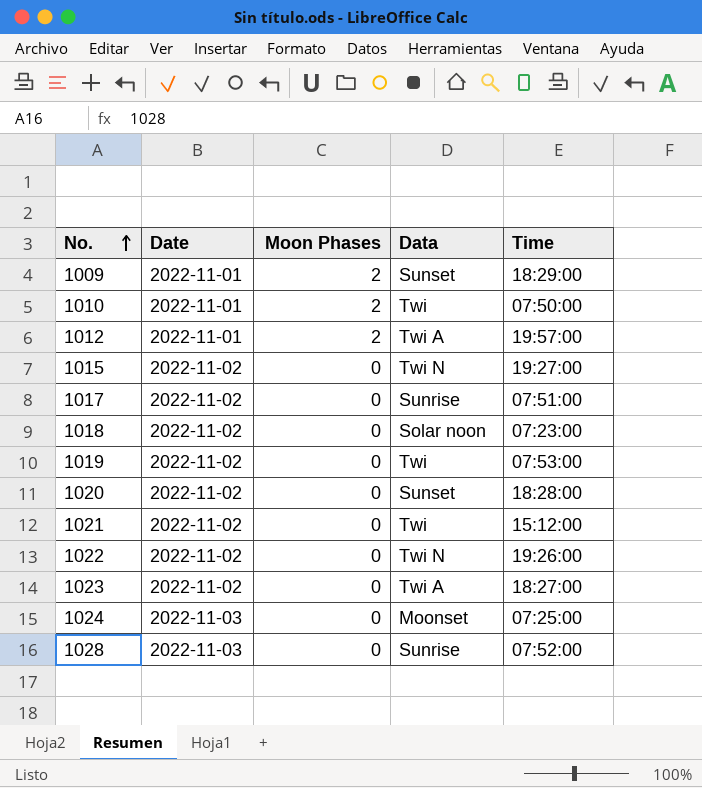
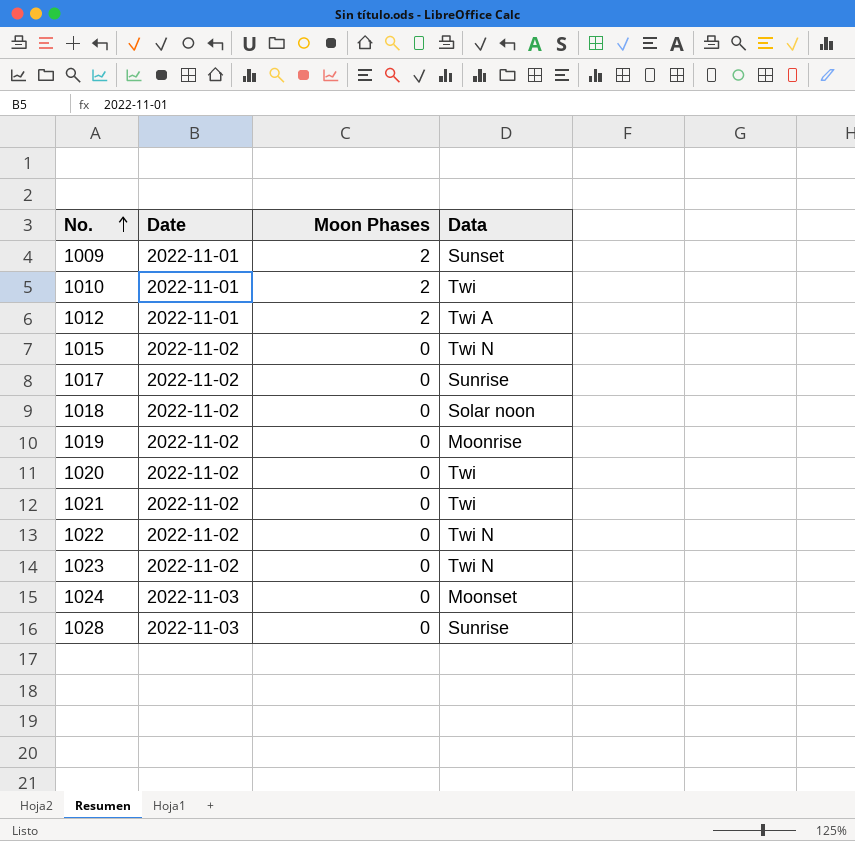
column Time | position: 5 -> none
1019 | Data: Twi -> Moonrise
1020 | Data: Sunset -> Twi
1023 | Data: Twi A -> Twi N

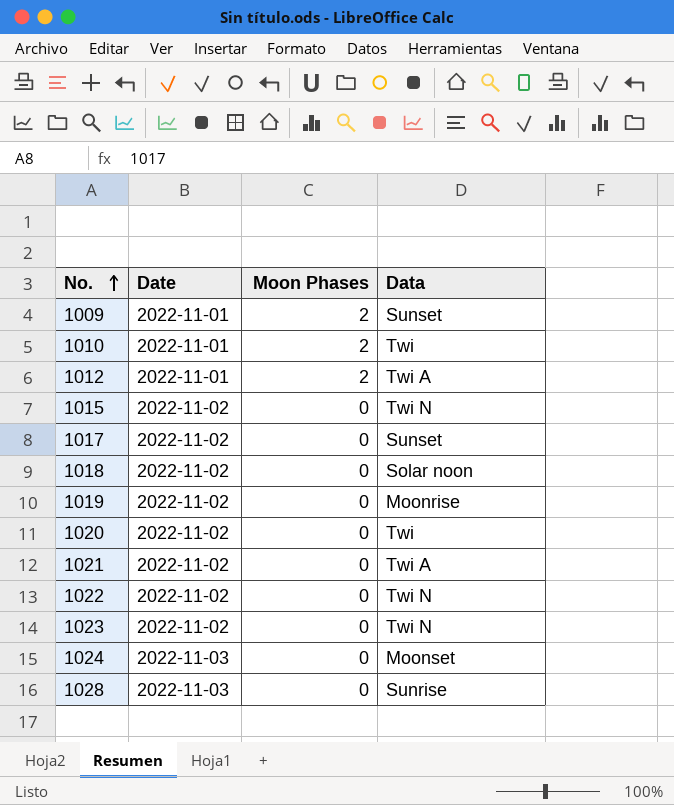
1017 | Data: Sunrise -> Sunset
1021 | Data: Twi -> Twi A

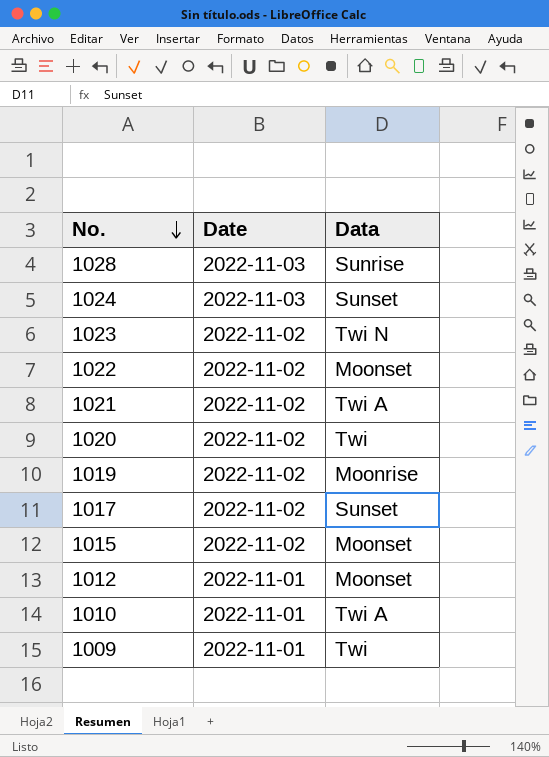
row order: No. ascending -> No. descending
column Moon Phases | position: 3 -> none
row 1018: 2022-11-02 | 0 | Solar noon -> none
1024 | Data: Moonset -> Sunset
1022 | Data: Twi N -> Moonset
1015 | Data: Twi N -> Moonset
1012 | Data: Twi A -> Moonset
1010 | Data: Twi -> Twi A
1009 | Data: Sunset -> Twi

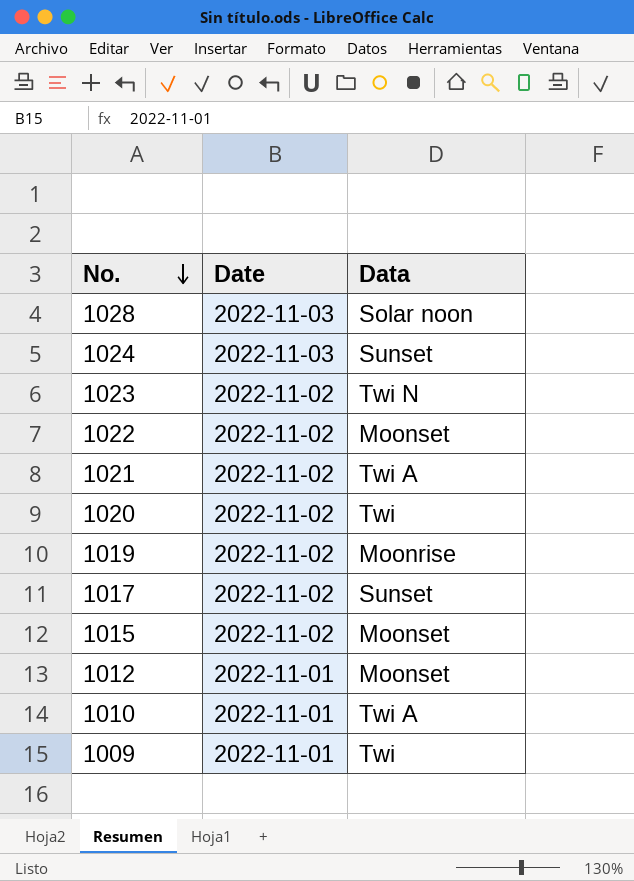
1028 | Data: Sunrise -> Solar noon

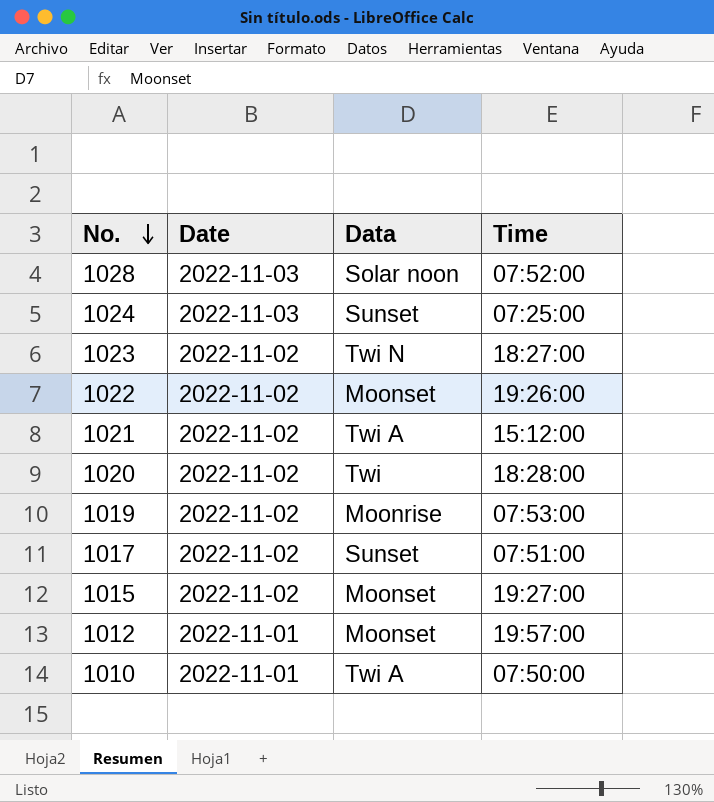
column Time | position: none -> 4
row 1009: 2022-11-01 | Twi -> none

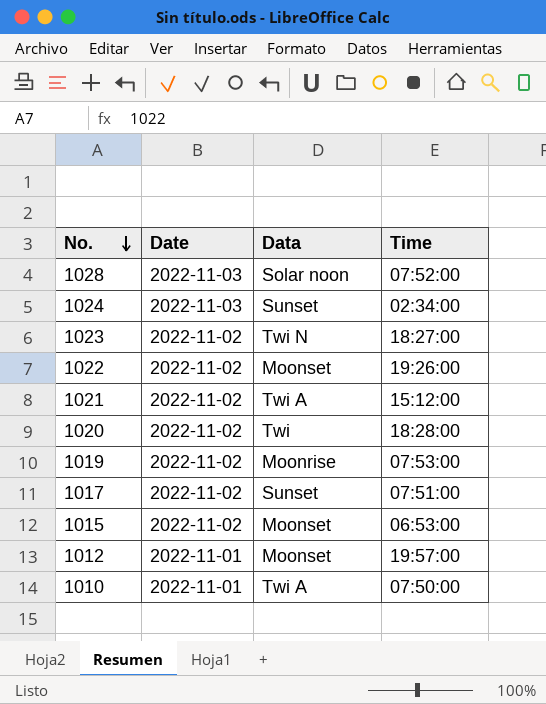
1024 | Time: 07:25:00 -> 02:34:00
1015 | Time: 19:27:00 -> 06:53:00

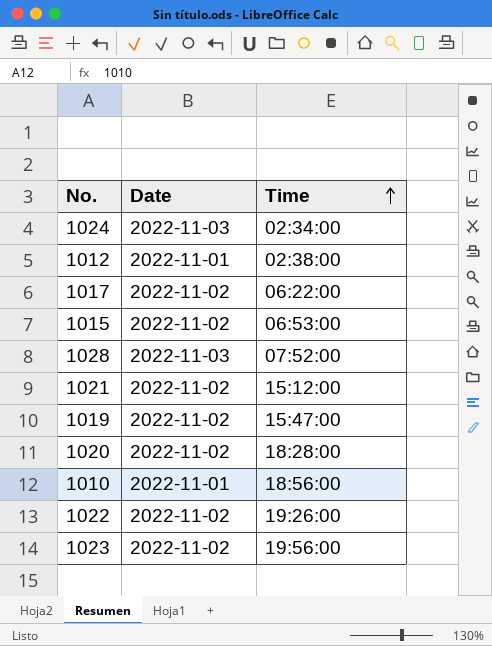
row order: No. descending -> Time ascending
column Data | position: 3 -> none
1012 | Time: 19:57:00 -> 02:38:00
1017 | Time: 07:51:00 -> 06:22:00
1019 | Time: 07:53:00 -> 15:47:00
1010 | Time: 07:50:00 -> 18:56:00
1023 | Time: 18:27:00 -> 19:56:00

